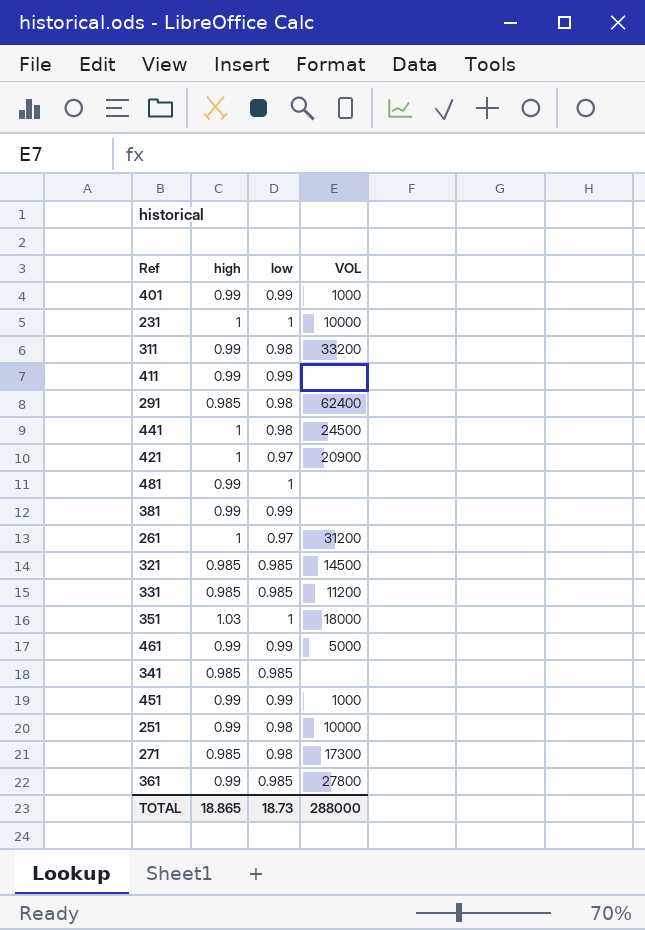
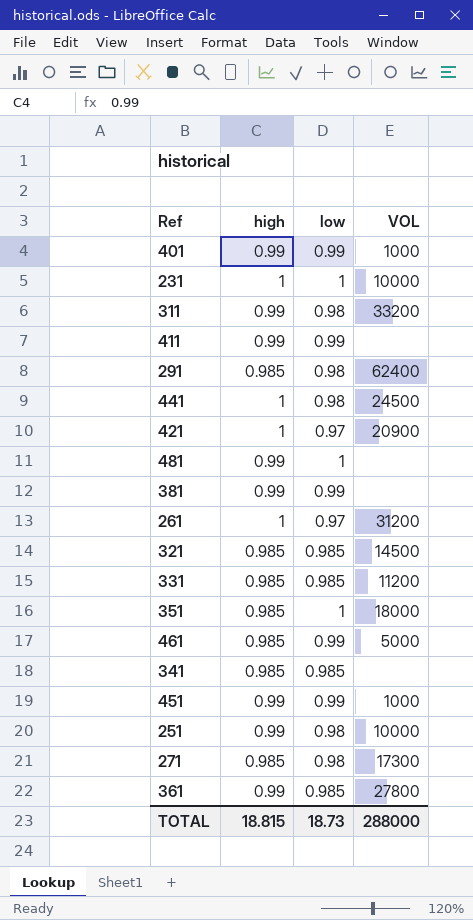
351 | high: 1.03 -> 0.985
461 | high: 0.99 -> 0.985
TOTAL | high: 18.865 -> 18.815

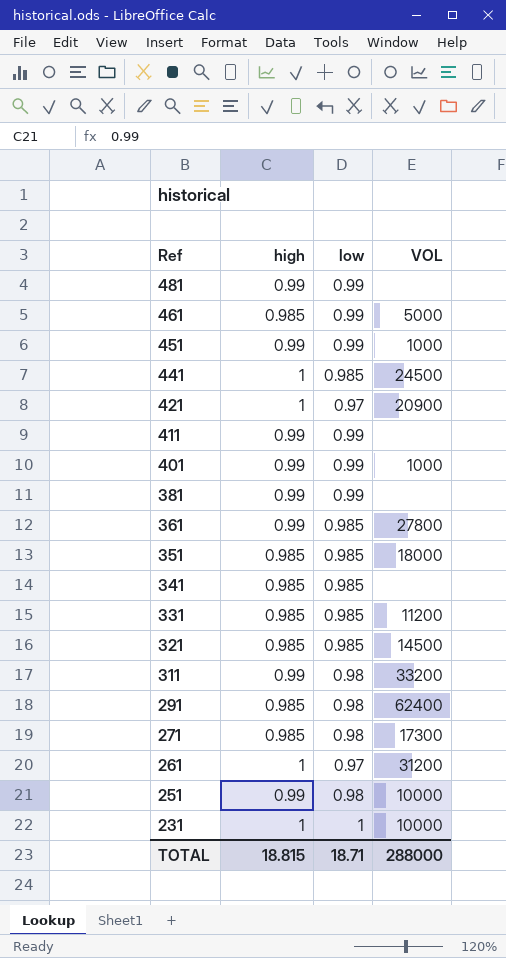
row order: none -> Ref descending
481 | low: 1 -> 0.99
441 | low: 0.98 -> 0.985
351 | low: 1 -> 0.985
TOTAL | low: 18.73 -> 18.71

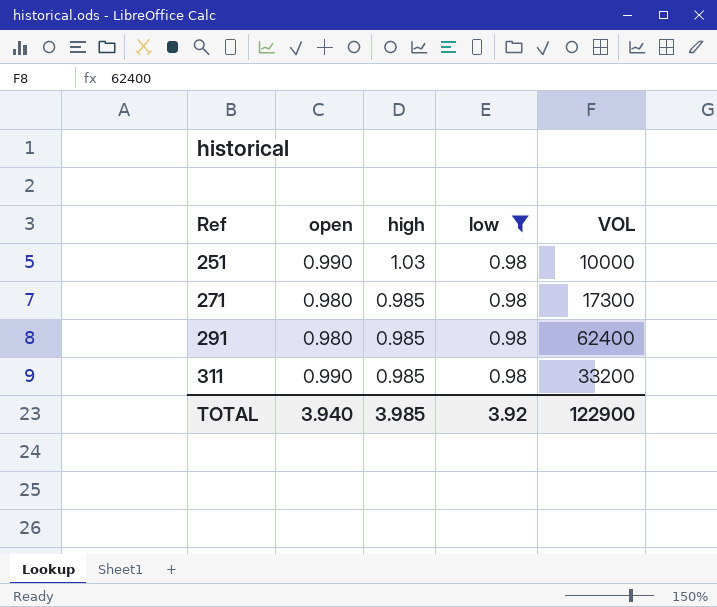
filter: none -> low = 0.98
row order: Ref descending -> Ref ascending
column open | position: none -> 2
251 | high: 0.99 -> 1.03
311 | high: 0.99 -> 0.985
TOTAL | high: 18.815 -> 3.985
TOTAL | low: 18.71 -> 3.92
TOTAL | VOL: 288000 -> 122900

